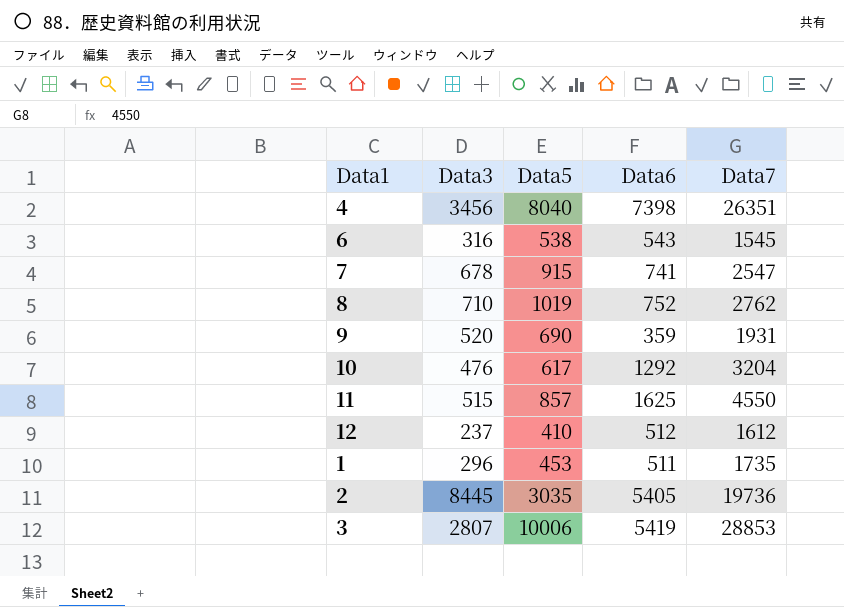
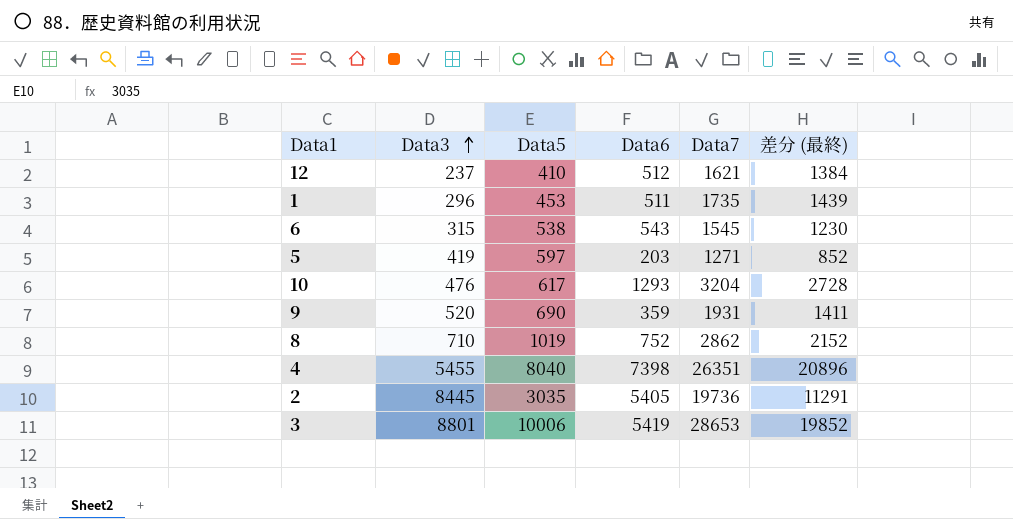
row order: none -> Data3 ascending
column 差分 (最終) | formula: none -> [Data7] - [Data3]
row 7: 678 | 915 | 741 | 2547 -> none
row 11: 515 | 857 | 1625 | 4550 -> none
12 | Data7: 1612 -> 1621
6 | Data3: 316 -> 315
row 5: none -> 419 | 597 | 203 | 1271 | 852
10 | Data6: 1292 -> 1293
8 | Data7: 2762 -> 2862
4 | Data3: 3456 -> 5455
3 | Data3: 2807 -> 8801
3 | Data7: 28853 -> 28653

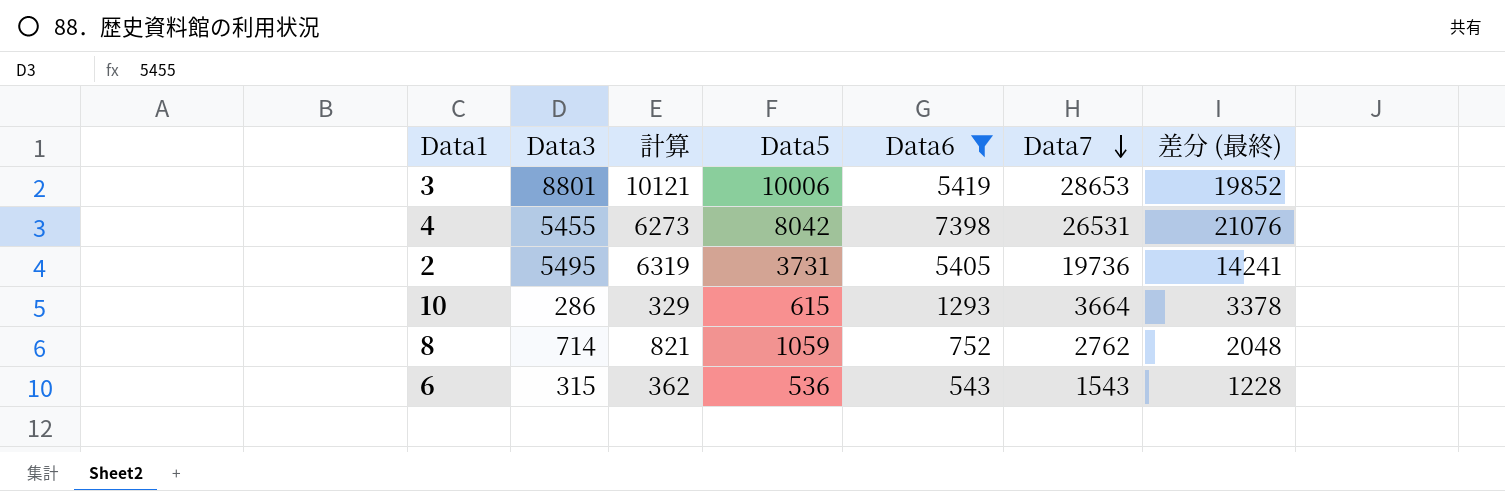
filter: none -> Data6 >= 543
row order: Data3 ascending -> Data7 descending
column 計算 | formula: none -> [Data3] * 1.15
4 | Data5: 8040 -> 8042
4 | Data7: 26351 -> 26531
4 | 差分 (最終): 20896 -> 21076
2 | Data3: 8445 -> 5495
2 | Data5: 3035 -> 3731
2 | 差分 (最終): 11291 -> 14241
10 | Data3: 476 -> 286
10 | Data5: 617 -> 615
10 | Data7: 3204 -> 3664
10 | 差分 (最終): 2728 -> 3378
8 | Data3: 710 -> 714
8 | Data5: 1019 -> 1059
8 | Data7: 2862 -> 2762
8 | 差分 (最終): 2152 -> 2048
6 | Data5: 538 -> 536
6 | Data7: 1545 -> 1543
6 | 差分 (最終): 1230 -> 1228

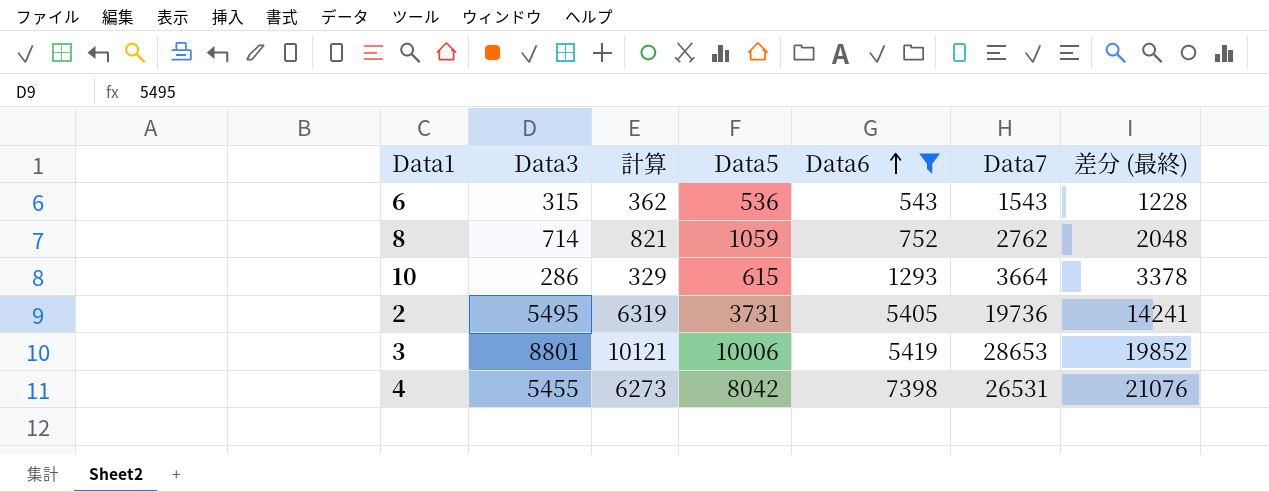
row order: Data7 descending -> Data6 ascending

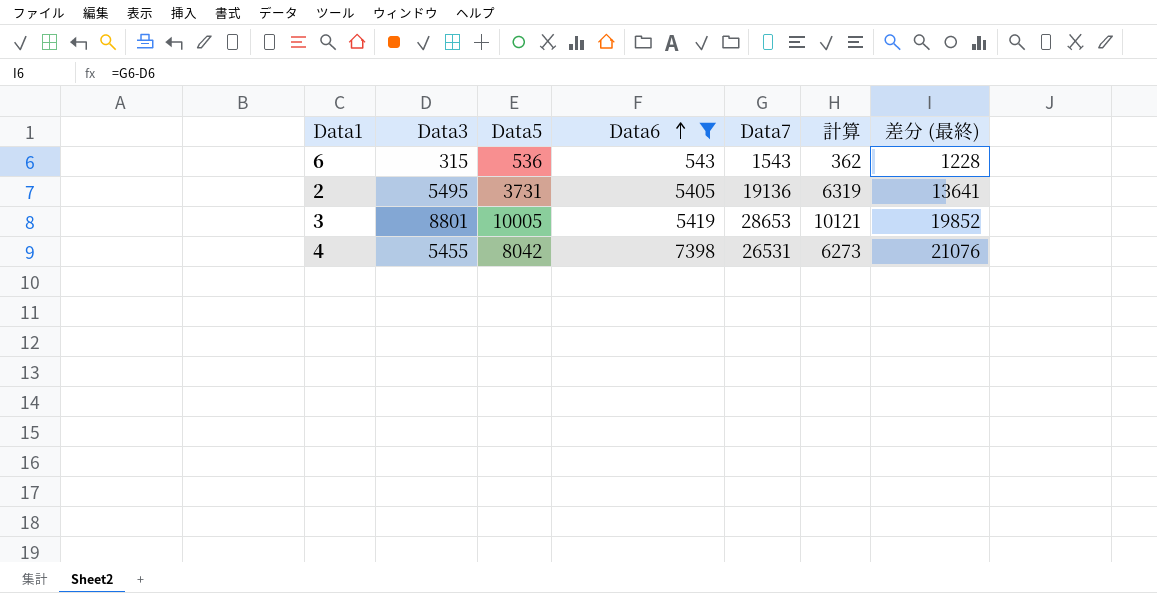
column 計算 | position: 3 -> 6
row 8: 714 | 821 | 1059 | 752 | 2762 | 2048 -> none
row 10: 286 | 329 | 615 | 1293 | 3664 | 3378 -> none
2 | Data7: 19736 -> 19136
2 | 差分 (最終): 14241 -> 13641
3 | Data5: 10006 -> 10005

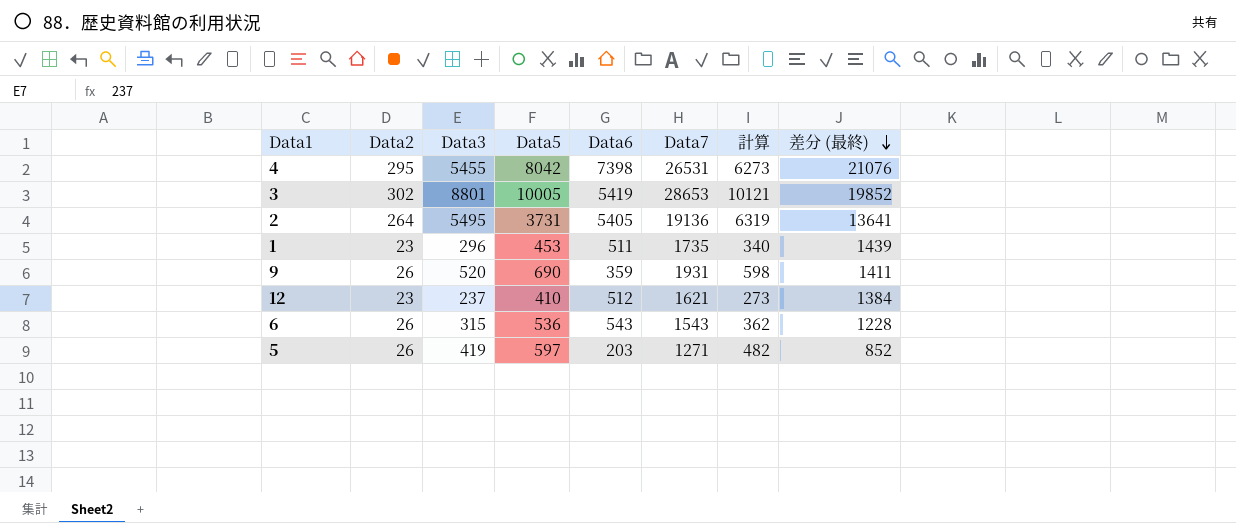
filter: Data6 >= 543 -> none
row order: Data6 ascending -> 差分 (最終) descending
column Data2 | position: none -> 2

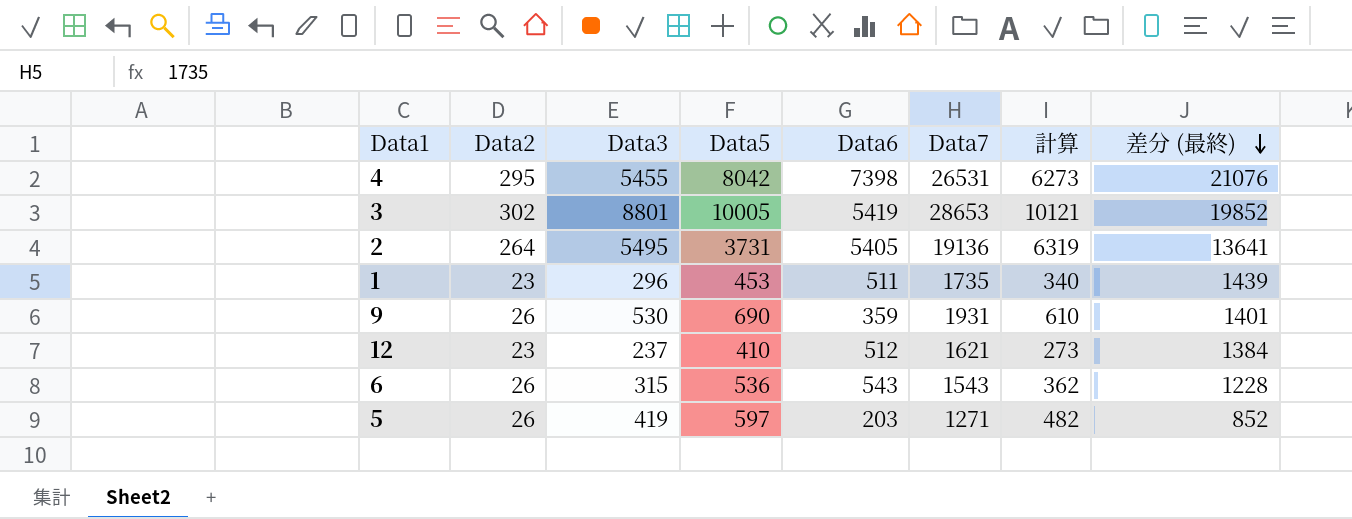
9 | Data3: 520 -> 530
9 | 計算: 598 -> 610
9 | 差分 (最終): 1411 -> 1401

